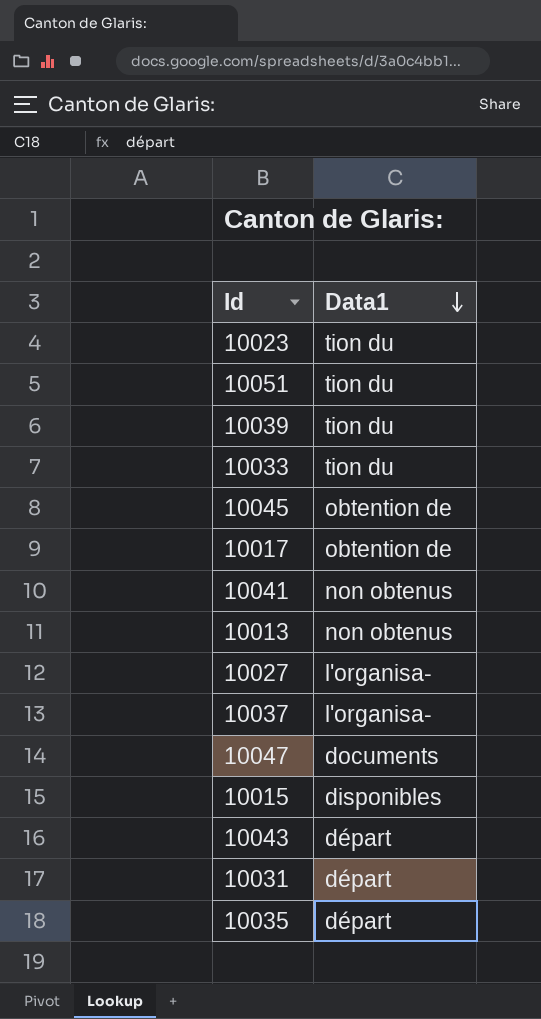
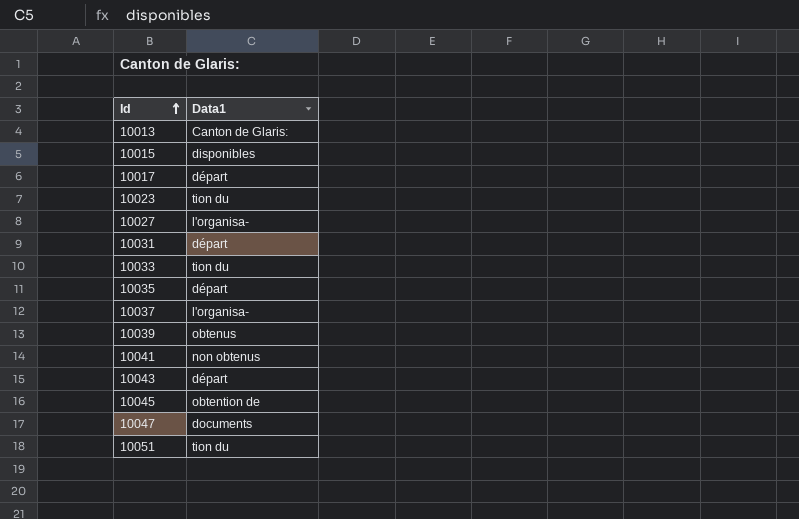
row order: Data1 descending -> Id ascending
10013 | Data1: non obtenus -> Canton de Glaris:
10017 | Data1: obtention de -> départ
10039 | Data1: tion du -> obtenus

